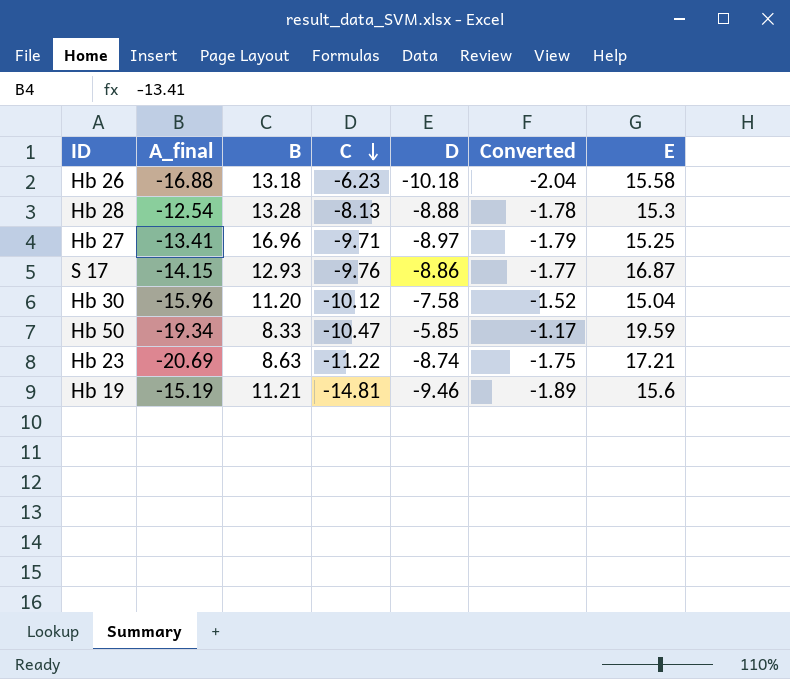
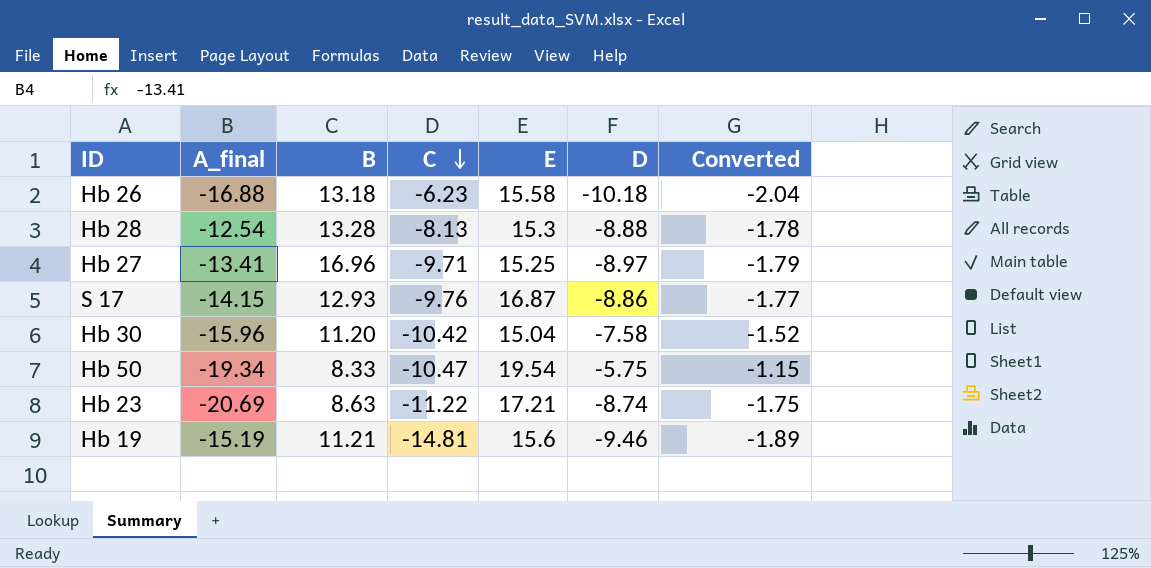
column E | position: 7 -> 5
Hb 30 | C: -10.12 -> -10.42
Hb 50 | E: 19.59 -> 19.54
Hb 50 | D: -5.85 -> -5.75
Hb 50 | Converted: -1.17 -> -1.15

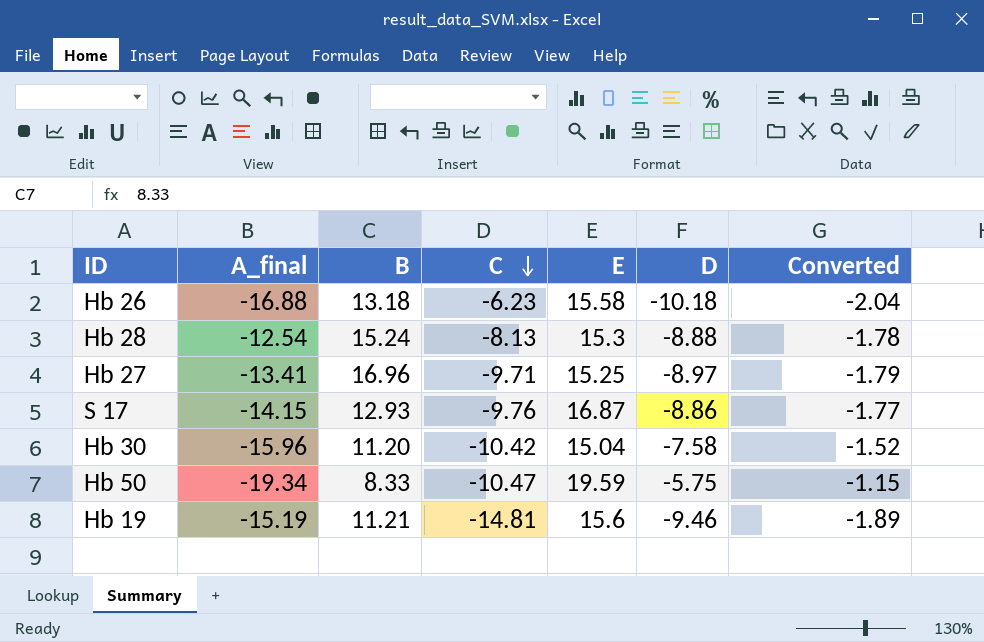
row Hb 23: -20.69 | 8.63 | -11.22 | 17.21 | -8.74 | -1.75 -> none
Hb 28 | B: 13.28 -> 15.24
Hb 50 | E: 19.54 -> 19.59

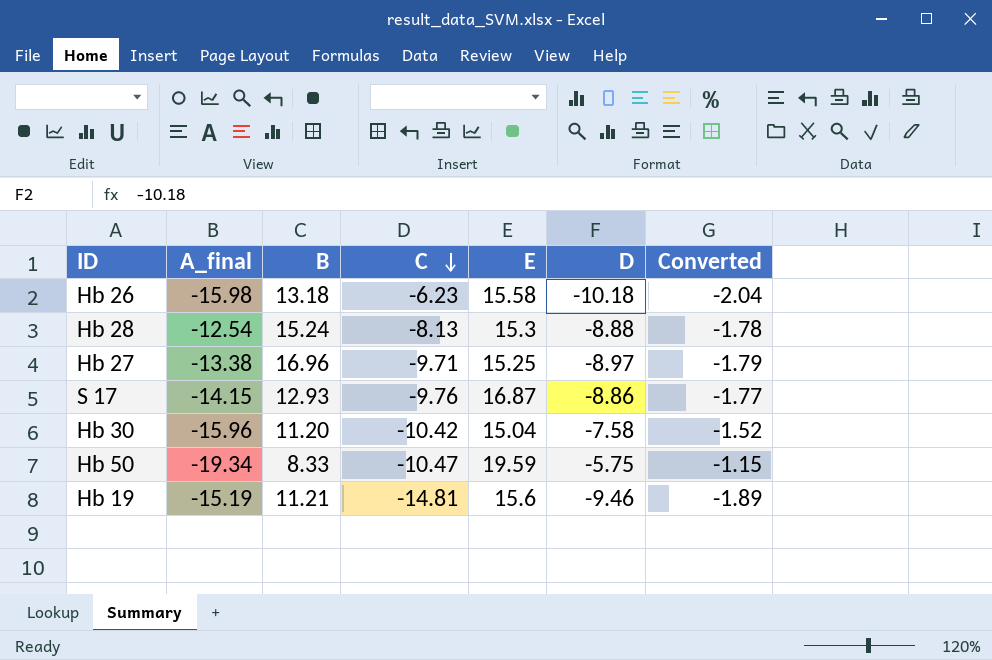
Hb 26 | A_final: -16.88 -> -15.98
Hb 27 | A_final: -13.41 -> -13.38

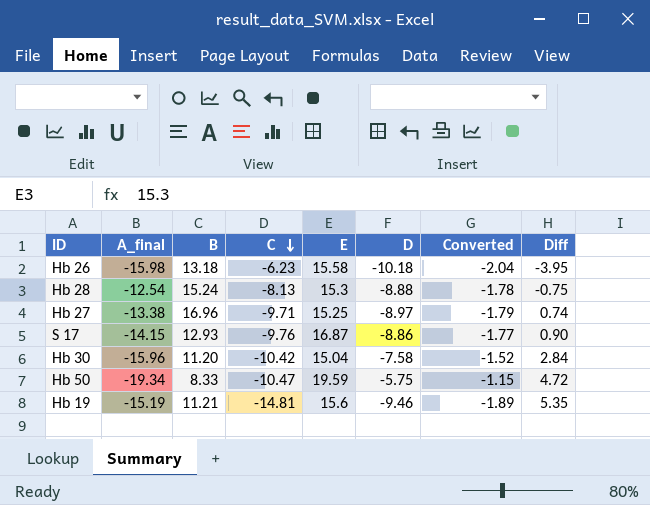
column Diff | formula: none -> [D] - [C]

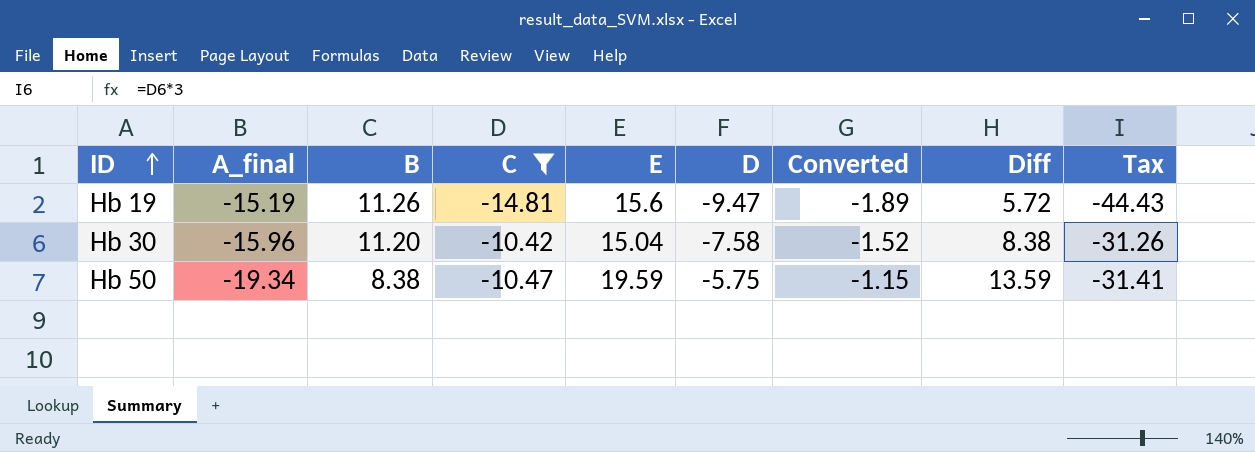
filter: none -> C <= -10.42
row order: C descending -> ID ascending
column Diff | formula: [D] - [C] -> [D] - [A_final]
column Tax | formula: none -> [C] * 3
Hb 19 | B: 11.21 -> 11.26
Hb 19 | D: -9.46 -> -9.47
Hb 50 | B: 8.33 -> 8.38

